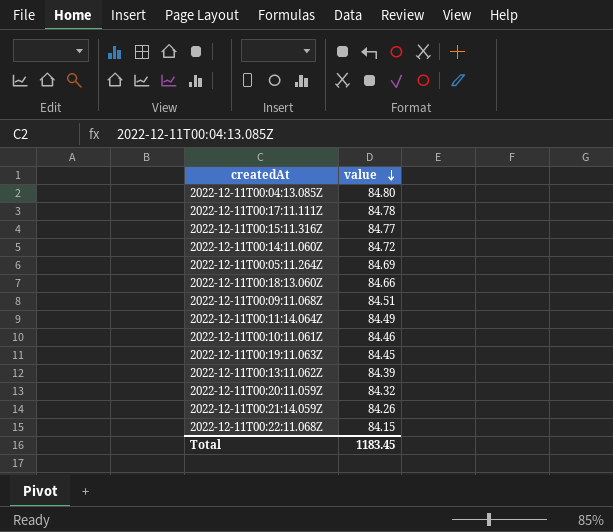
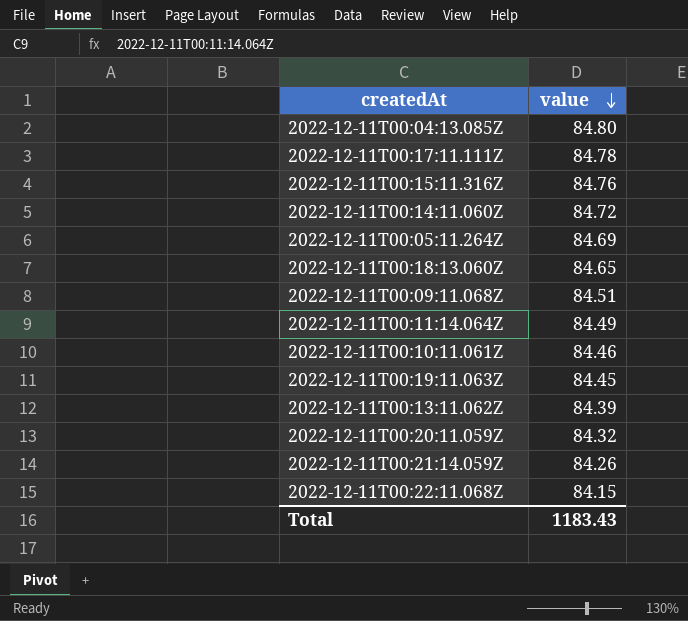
2022-12-11T00:15:11.316Z | value: 84.77 -> 84.76
2022-12-11T00:18:13.060Z | value: 84.66 -> 84.65
Total | value: 1183.45 -> 1183.43

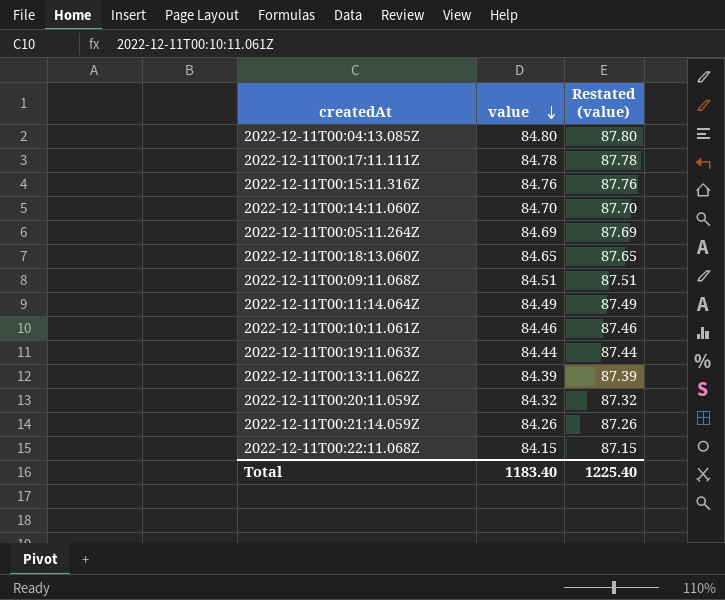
column Restated (value) | formula: none -> [value] + 3
2022-12-11T00:14:11.060Z | value: 84.72 -> 84.70
2022-12-11T00:19:11.063Z | value: 84.45 -> 84.44
Total | value: 1183.43 -> 1183.40

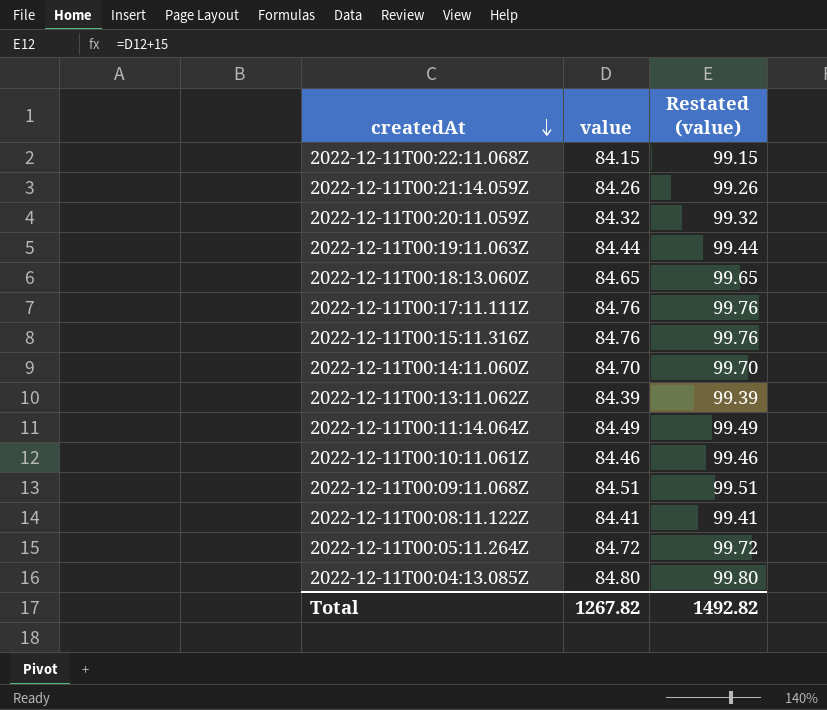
row order: value descending -> createdAt descending
column Restated (value) | formula: [value] + 3 -> [value] + 15
2022-12-11T00:17:11.111Z | value: 84.78 -> 84.76
row 2022-12-11T00:08:11.122Z: none -> 84.41 | 99.41
2022-12-11T00:05:11.264Z | value: 84.69 -> 84.72
Total | value: 1183.40 -> 1267.82
Total | Restated (value): 1225.40 -> 1492.82

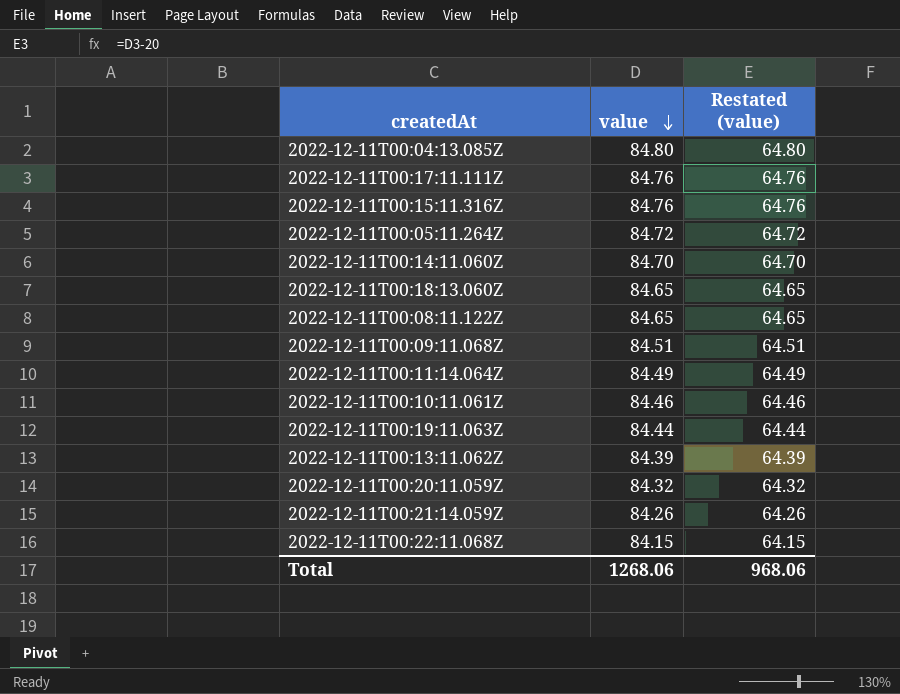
row order: createdAt descending -> value descending
column Restated (value) | formula: [value] + 15 -> [value] - 20
2022-12-11T00:08:11.122Z | value: 84.41 -> 84.65
Total | value: 1267.82 -> 1268.06
Total | Restated (value): 1492.82 -> 968.06

